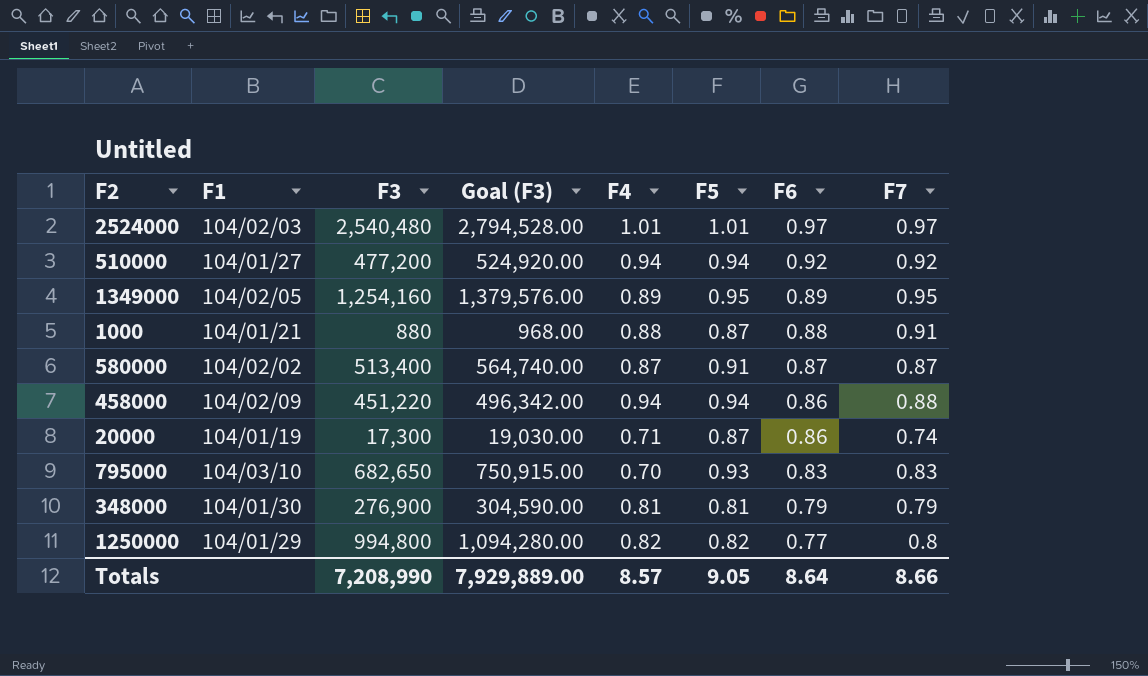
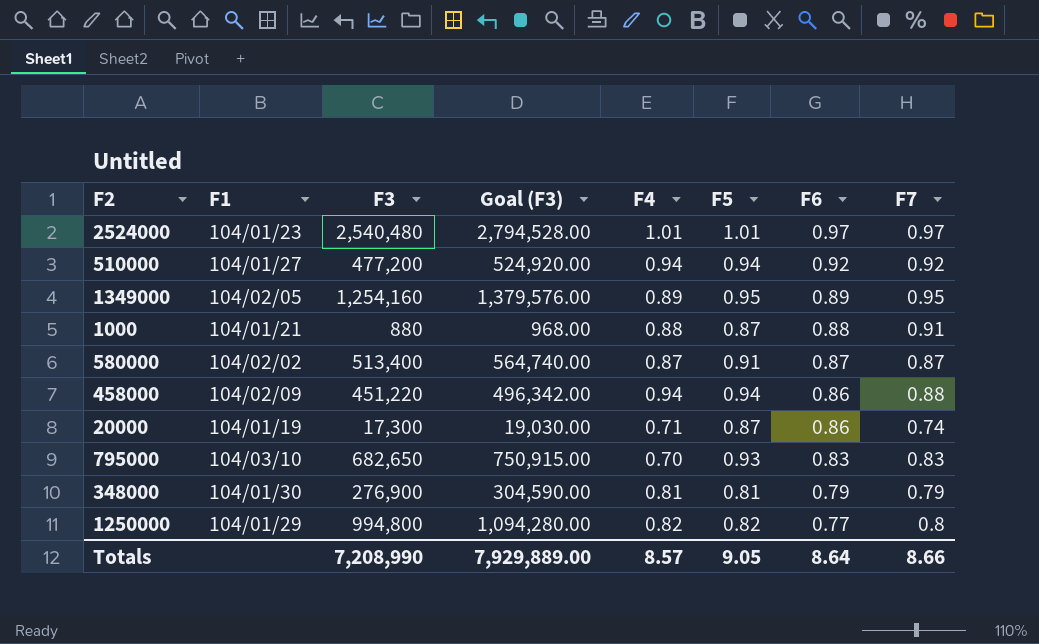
2524000 | F1: 104/02/03 -> 104/01/23

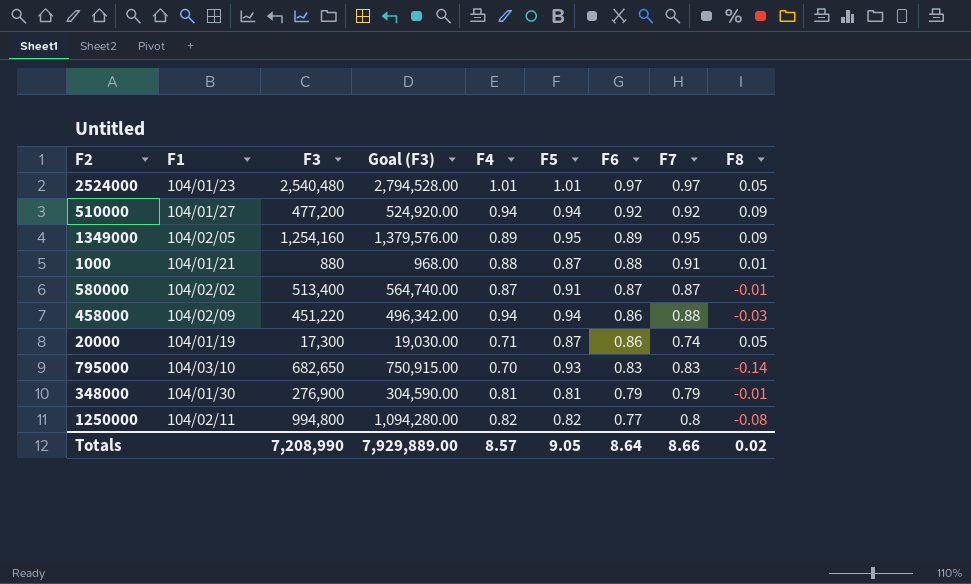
column F8 | position: none -> 9
1250000 | F1: 104/01/29 -> 104/02/11

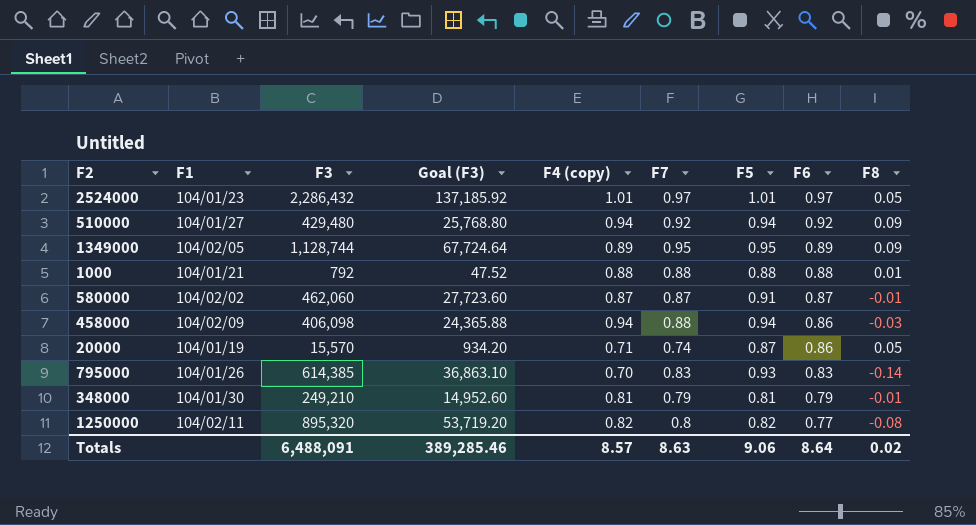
column Goal (F3) | formula: [F3] * 1.1 -> [F3] * 0.06
column name: F4 -> F4 (copy)
column F7 | position: 8 -> 6
2524000 | F3: 2,540,480 -> 2,286,432
510000 | F3: 477,200 -> 429,480
1349000 | F3: 1,254,160 -> 1,128,744
1000 | F3: 880 -> 792
1000 | F7: 0.91 -> 0.88
1000 | F5: 0.87 -> 0.88
580000 | F3: 513,400 -> 462,060
458000 | F3: 451,220 -> 406,098
20000 | F3: 17,300 -> 15,570
795000 | F1: 104/03/10 -> 104/01/26
795000 | F3: 682,650 -> 614,385
348000 | F3: 276,900 -> 249,210
1250000 | F3: 994,800 -> 895,320
Totals | F3: 7,208,990 -> 6,488,091
Totals | Goal (F3): 7,929,889.00 -> 389,285.46
Totals | F7: 8.66 -> 8.63
Totals | F5: 9.05 -> 9.06

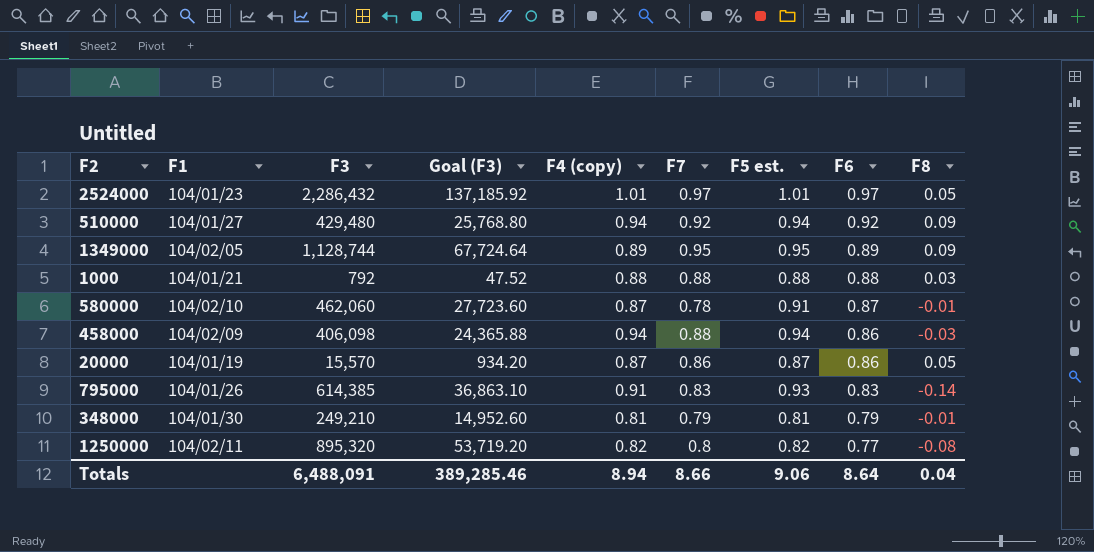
column name: F5 -> F5 est.
1000 | F8: 0.01 -> 0.03
580000 | F1: 104/02/02 -> 104/02/10
580000 | F7: 0.87 -> 0.78
20000 | F4 (copy): 0.71 -> 0.87
20000 | F7: 0.74 -> 0.86
795000 | F4 (copy): 0.70 -> 0.91
Totals | F4 (copy): 8.57 -> 8.94
Totals | F7: 8.63 -> 8.66
Totals | F8: 0.02 -> 0.04

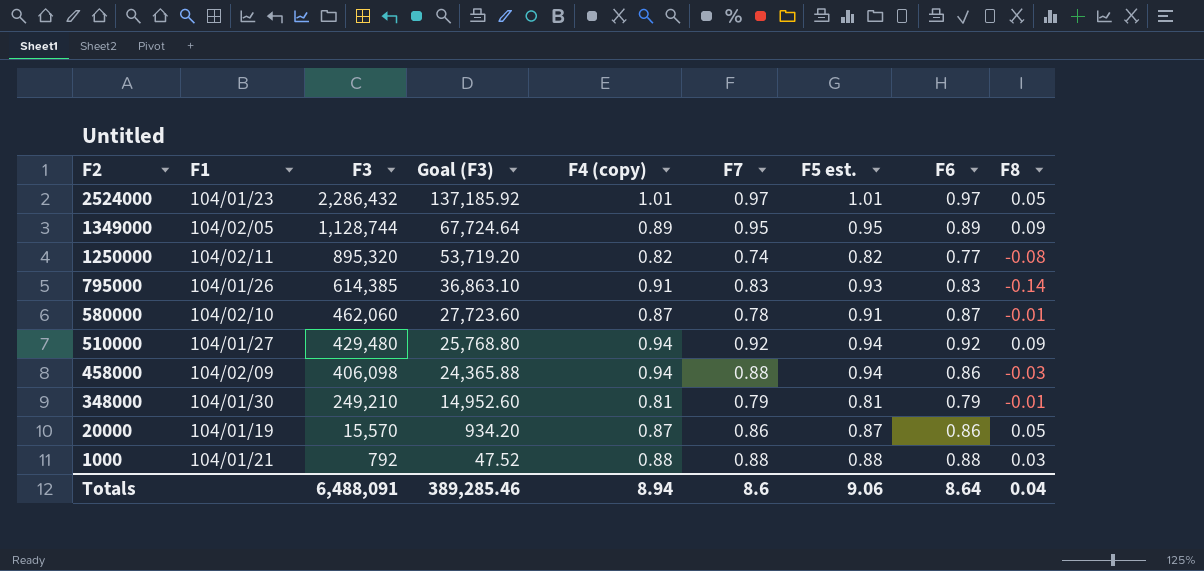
row order: F6 descending -> F2 descending
1250000 | F7: 0.8 -> 0.74
Totals | F7: 8.66 -> 8.6

